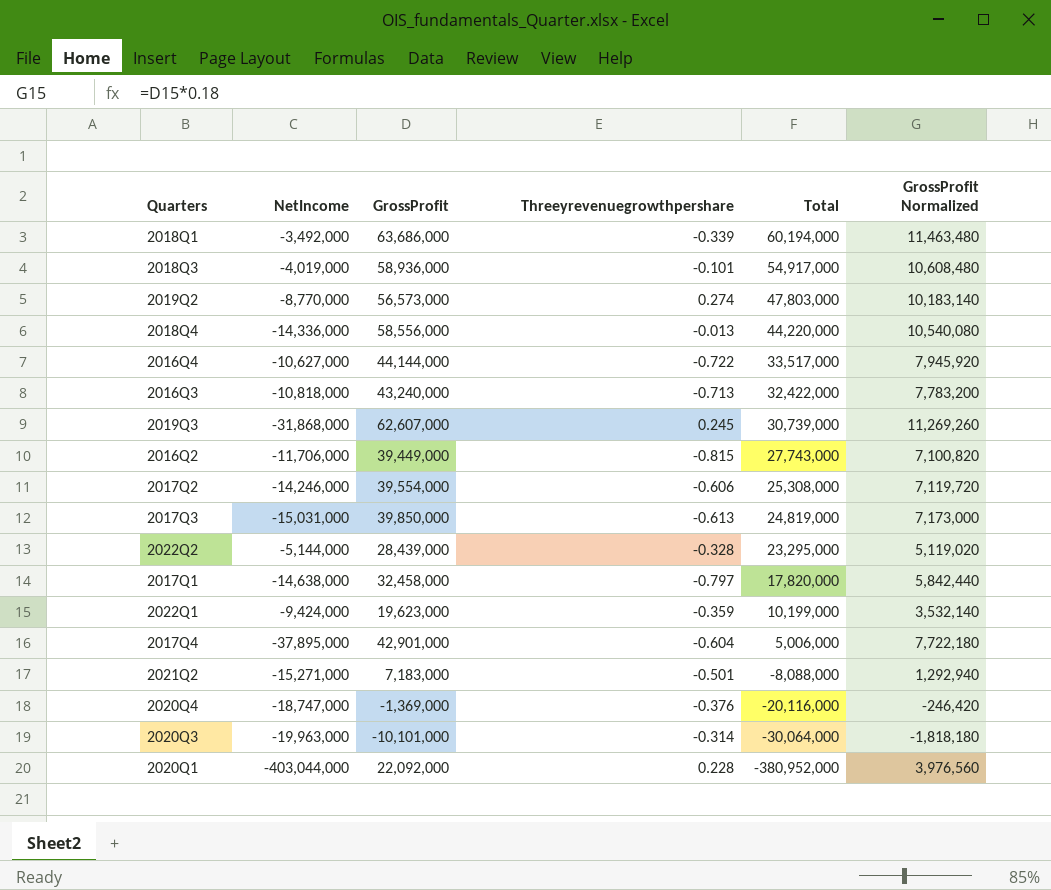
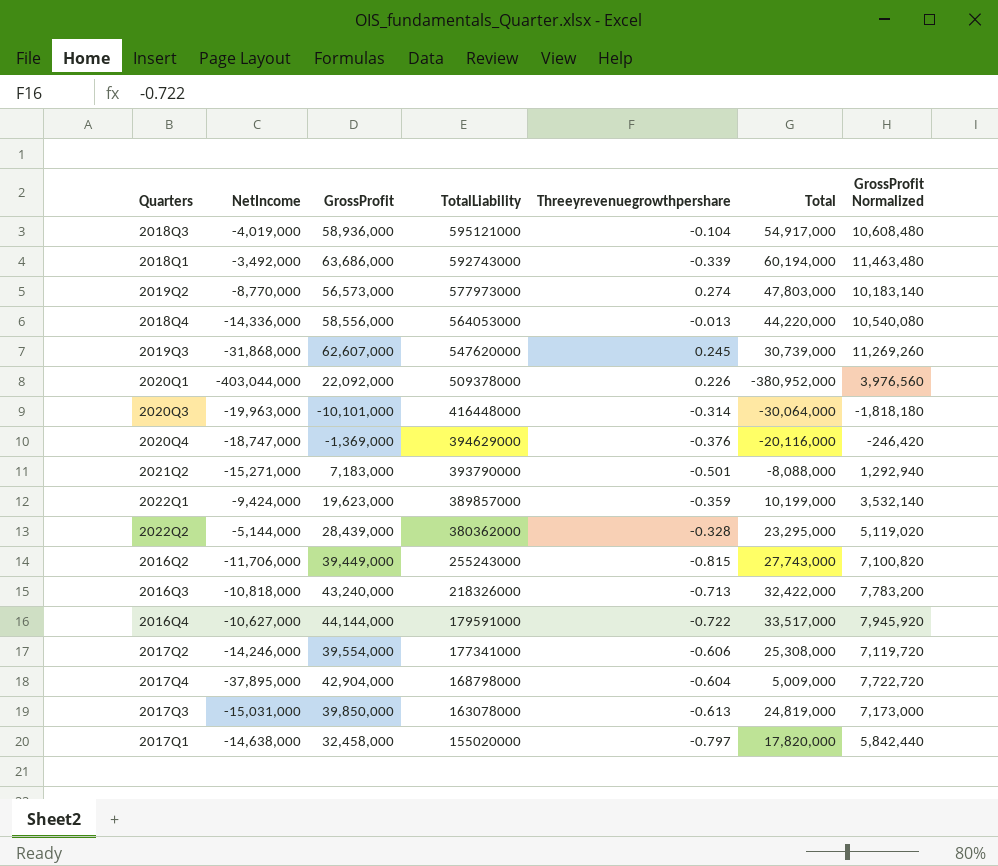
row order: Total descending -> TotalLiability descending
column TotalLiability | position: none -> 4
2018Q3 | Threeyrevenuegrowthpershare: -0.101 -> -0.104
2020Q1 | Threeyrevenuegrowthpershare: 0.228 -> 0.226
2017Q4 | GrossProfit: 42,901,000 -> 42,904,000
2017Q4 | Total: 5,006,000 -> 5,009,000
2017Q4 | GrossProfit Normalized: 7,722,180 -> 7,722,720

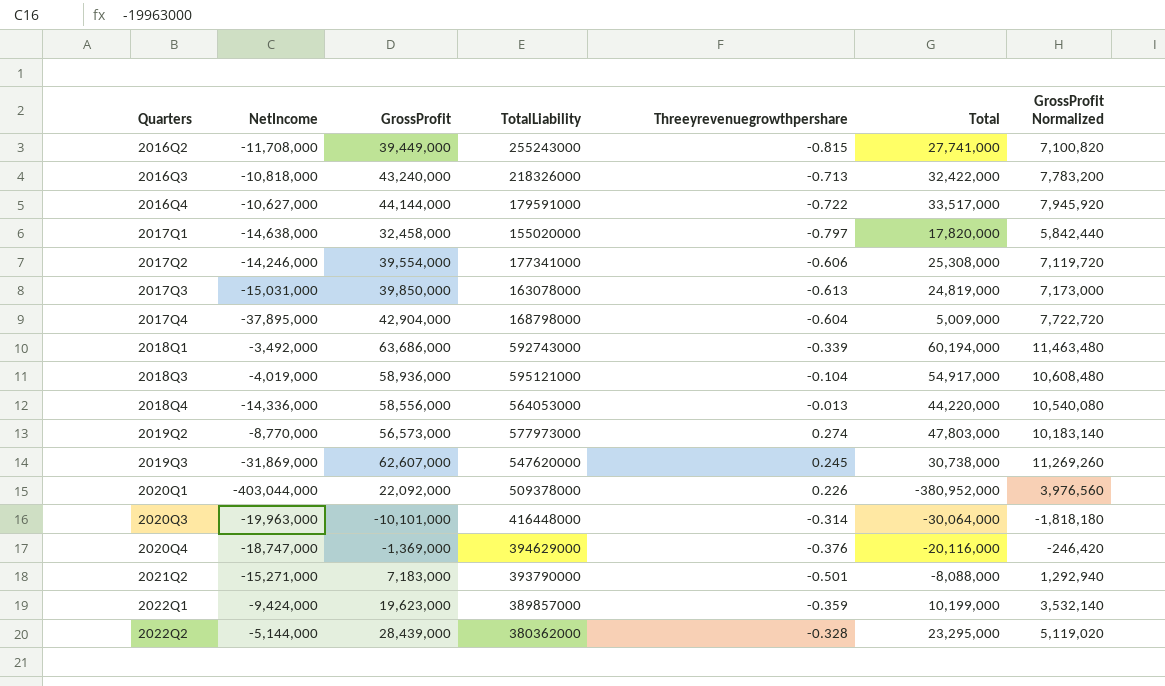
row order: TotalLiability descending -> Quarters ascending
2016Q2 | NetIncome: -11,706,000 -> -11,708,000
2016Q2 | Total: 27,743,000 -> 27,741,000
2019Q3 | NetIncome: -31,868,000 -> -31,869,000
2019Q3 | Total: 30,739,000 -> 30,738,000

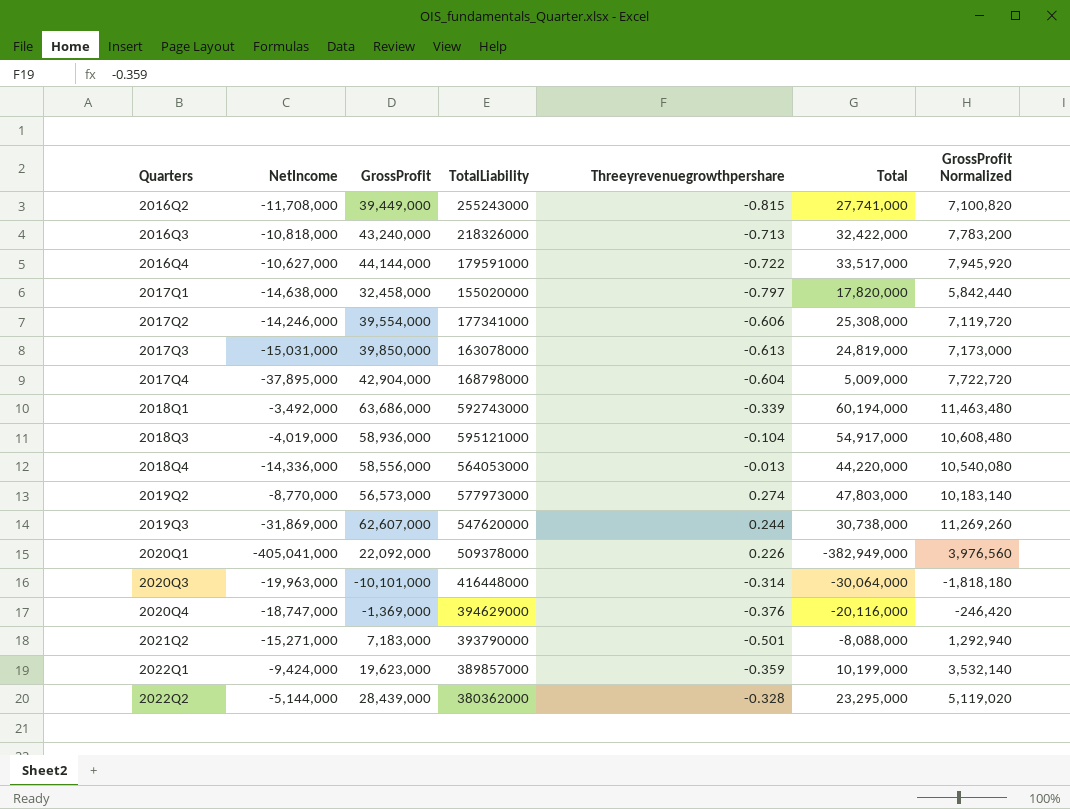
2019Q3 | Threeyrevenuegrowthpershare: 0.245 -> 0.244
2020Q1 | NetIncome: -403,044,000 -> -405,041,000
2020Q1 | Total: -380,952,000 -> -382,949,000

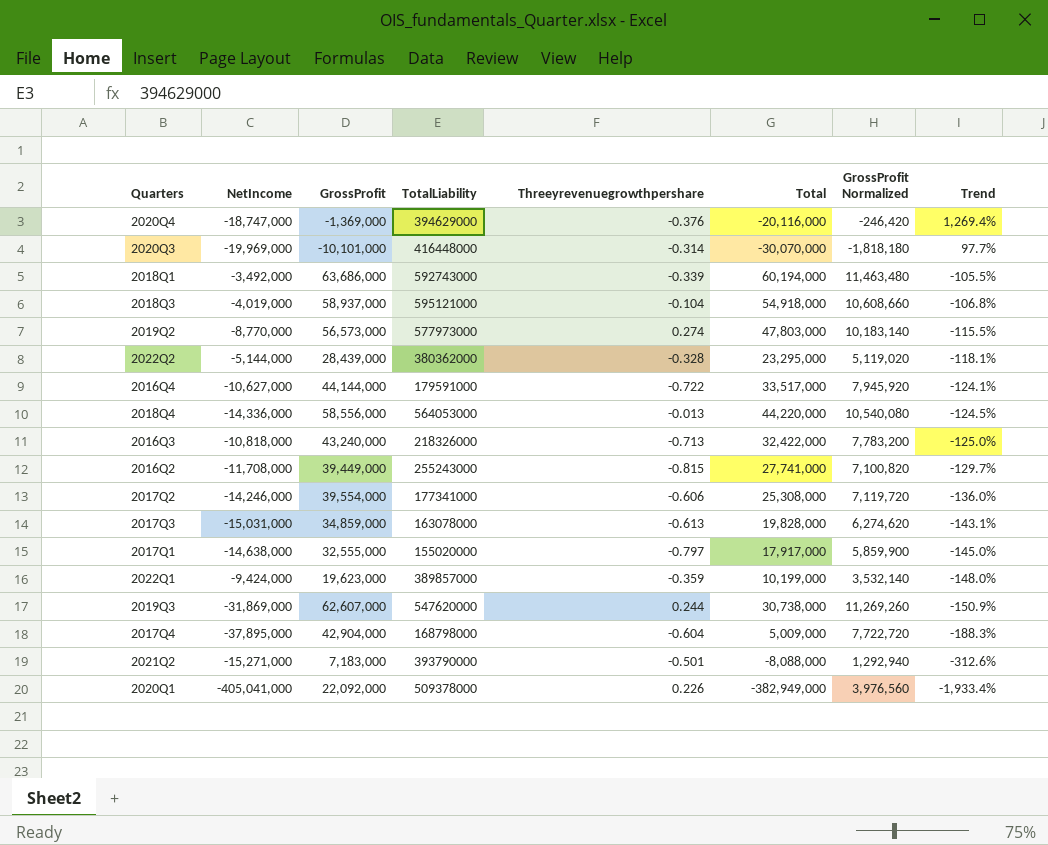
row order: Quarters ascending -> Trend descending
column Trend | formula: none -> ([NetIncome] - [GrossProfit]) / [GrossProfit]
2020Q3 | NetIncome: -19,963,000 -> -19,969,000
2020Q3 | Total: -30,064,000 -> -30,070,000
2018Q3 | GrossProfit: 58,936,000 -> 58,937,000
2018Q3 | Total: 54,917,000 -> 54,918,000
2018Q3 | GrossProfit Normalized: 10,608,480 -> 10,608,660
2017Q3 | GrossProfit: 39,850,000 -> 34,859,000
2017Q3 | Total: 24,819,000 -> 19,828,000
2017Q3 | GrossProfit Normalized: 7,173,000 -> 6,274,620
2017Q1 | GrossProfit: 32,458,000 -> 32,555,000
2017Q1 | Total: 17,820,000 -> 17,917,000
2017Q1 | GrossProfit Normalized: 5,842,440 -> 5,859,900

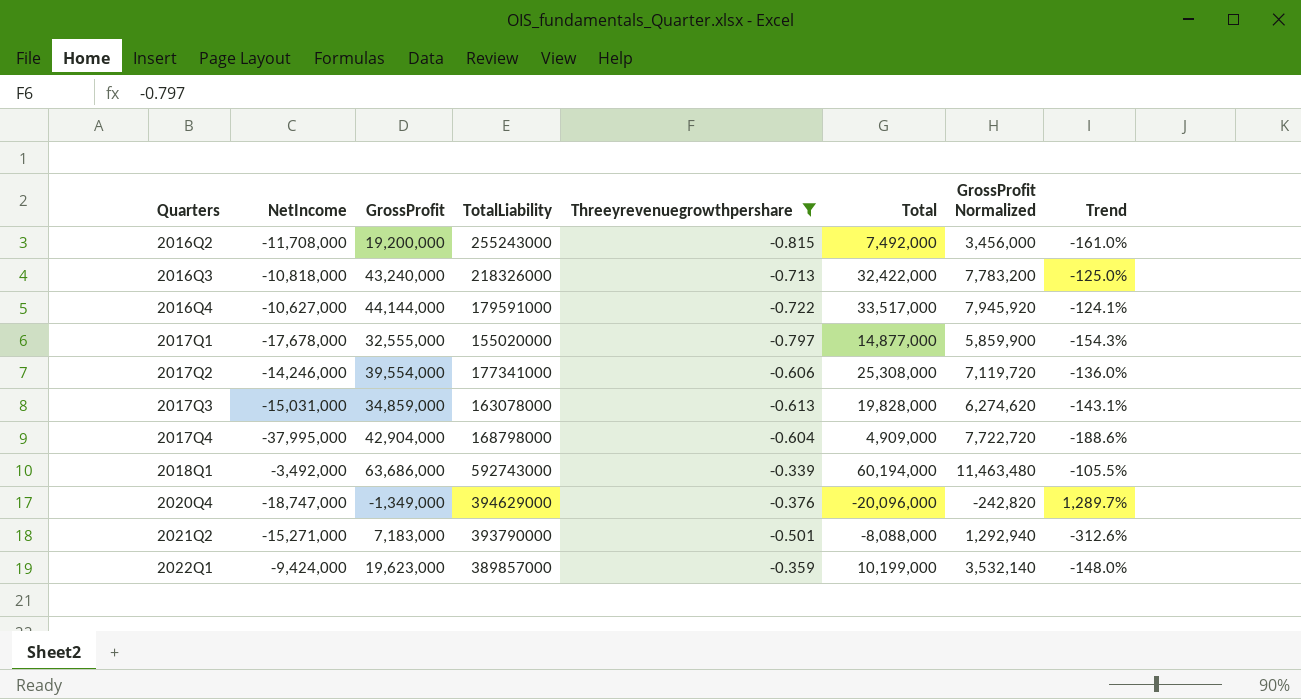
filter: none -> Threeyrevenuegrowthpershare <= -0.339
row order: Trend descending -> Quarters ascending
2016Q2 | GrossProfit: 39,449,000 -> 19,200,000
2016Q2 | Total: 27,741,000 -> 7,492,000
2016Q2 | GrossProfit Normalized: 7,100,820 -> 3,456,000
2016Q2 | Trend: -129.7% -> -161.0%
2017Q1 | NetIncome: -14,638,000 -> -17,678,000
2017Q1 | Total: 17,917,000 -> 14,877,000
2017Q1 | Trend: -145.0% -> -154.3%
2017Q4 | NetIncome: -37,895,000 -> -37,995,000
2017Q4 | Total: 5,009,000 -> 4,909,000
2017Q4 | Trend: -188.3% -> -188.6%
2020Q4 | GrossProfit: -1,369,000 -> -1,349,000
2020Q4 | Total: -20,116,000 -> -20,096,000
2020Q4 | GrossProfit Normalized: -246,420 -> -242,820
2020Q4 | Trend: 1,269.4% -> 1,289.7%

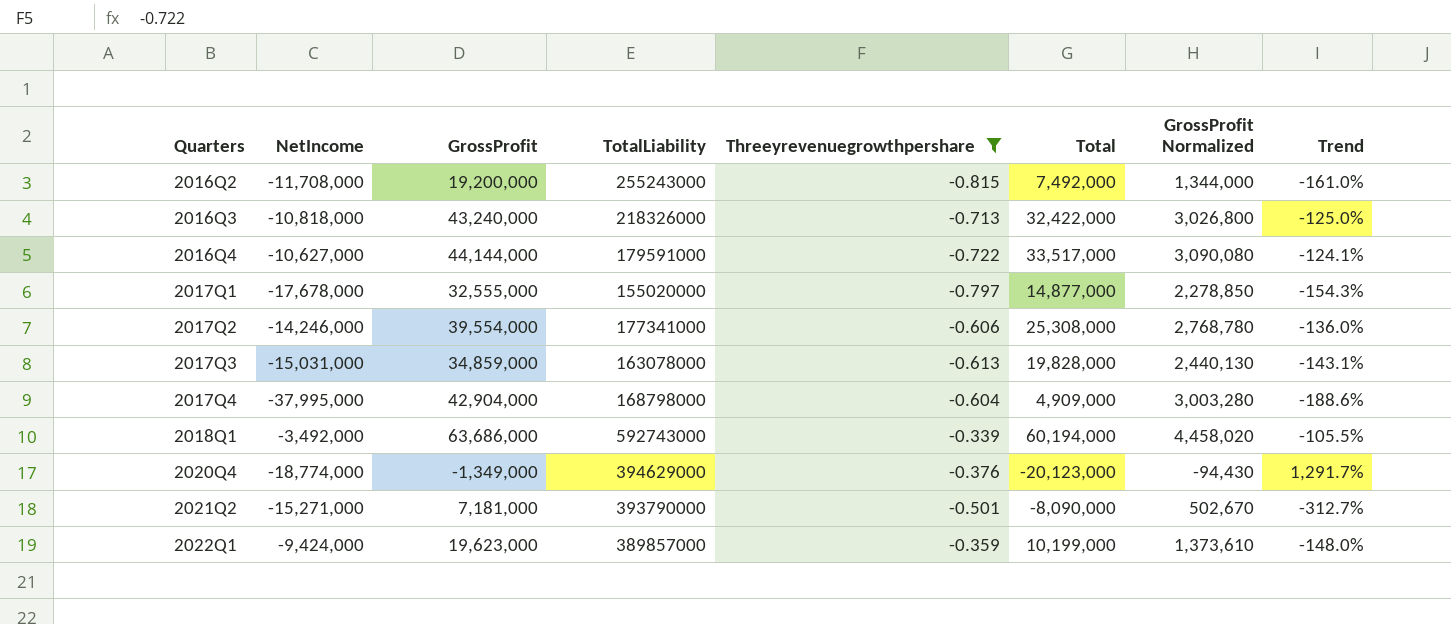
column GrossProfit Normalized | formula: [GrossProfit] * 0.18 -> [GrossProfit] * 0.07
2020Q4 | NetIncome: -18,747,000 -> -18,774,000
2020Q4 | Total: -20,096,000 -> -20,123,000
2020Q4 | Trend: 1,289.7% -> 1,291.7%
2021Q2 | GrossProfit: 7,183,000 -> 7,181,000
2021Q2 | Total: -8,088,000 -> -8,090,000
2021Q2 | Trend: -312.6% -> -312.7%

